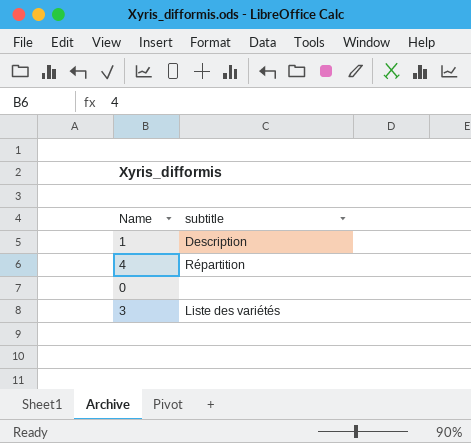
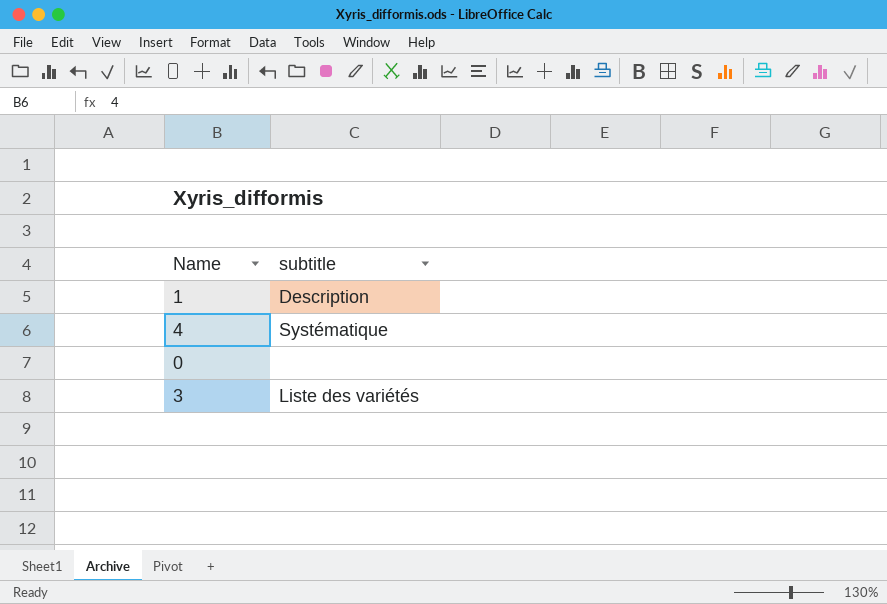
4 | subtitle: Répartition -> Systématique

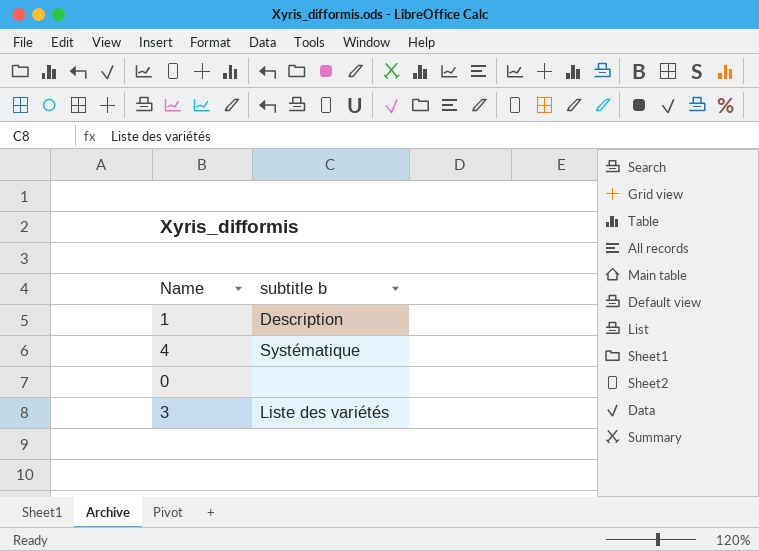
column name: subtitle -> subtitle b

